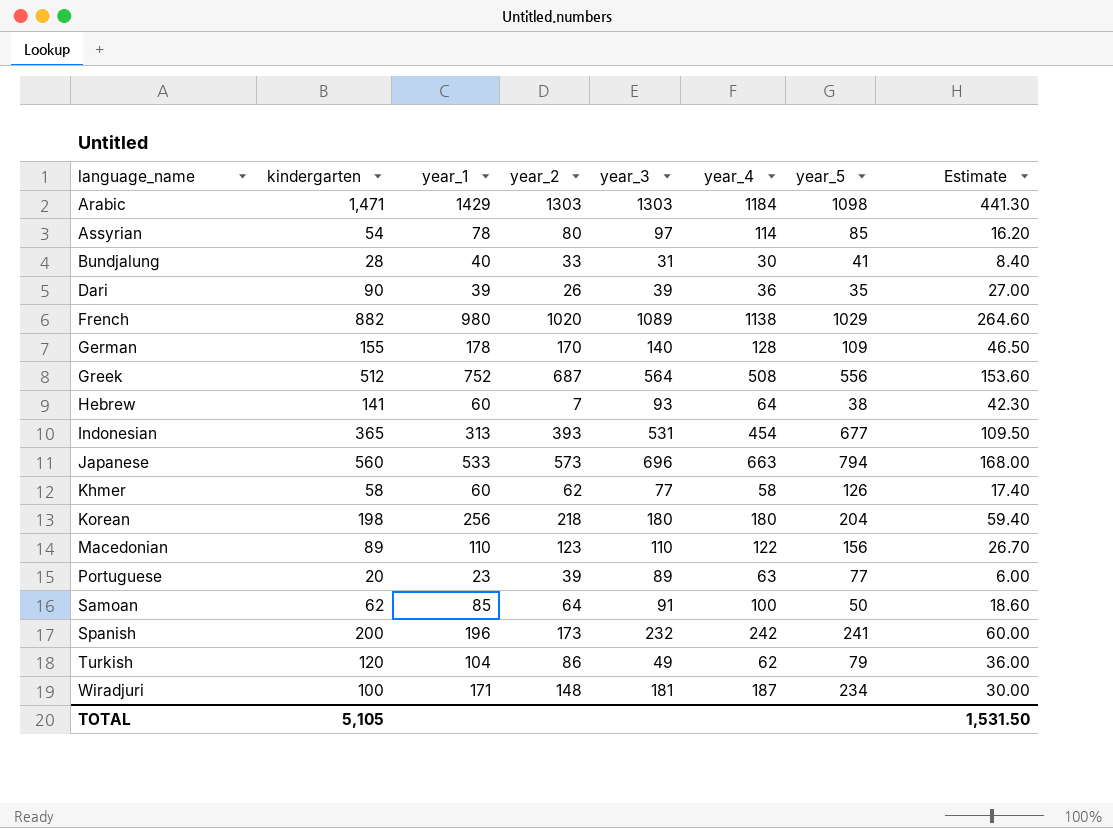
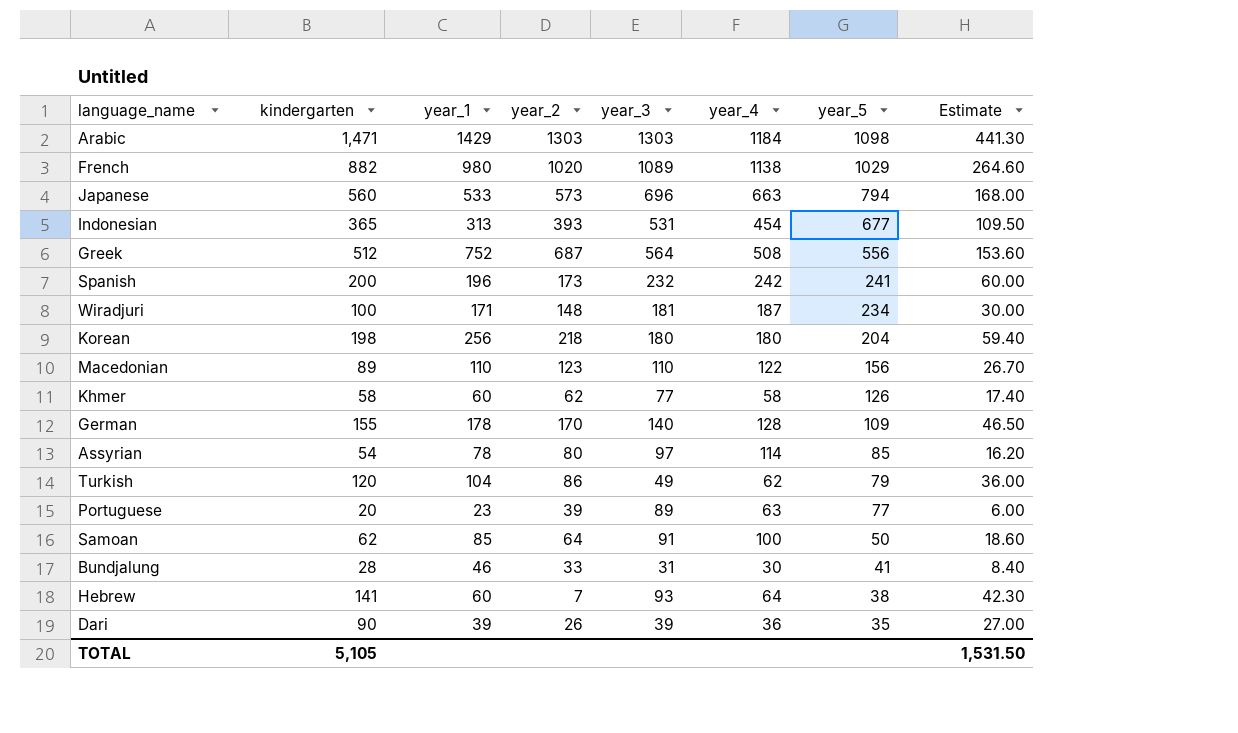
row order: language_name ascending -> year_5 descending
Bundjalung | year_1: 40 -> 46

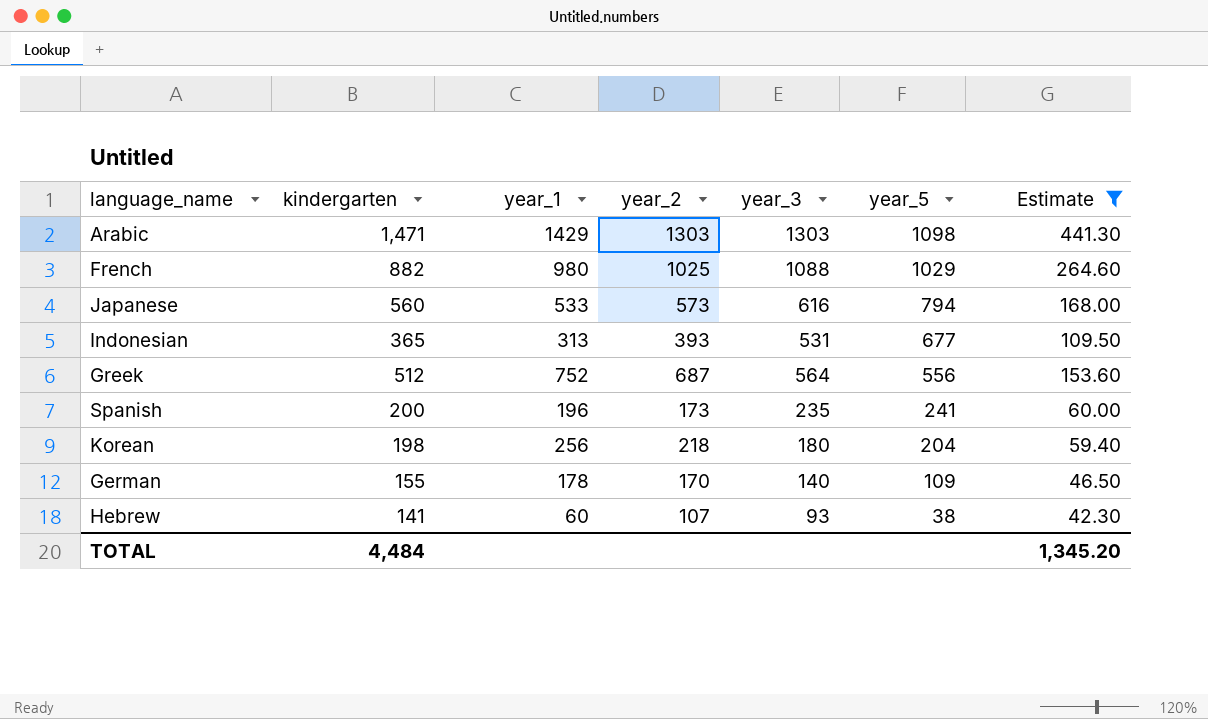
filter: none -> Estimate >= 42.30
column year_4 | position: 6 -> none
French | year_2: 1020 -> 1025
French | year_3: 1089 -> 1088
Japanese | year_3: 696 -> 616
Spanish | year_3: 232 -> 235
Hebrew | year_2: 7 -> 107
TOTAL | kindergarten: 5,105 -> 4,484
TOTAL | Estimate: 1,531.50 -> 1,345.20

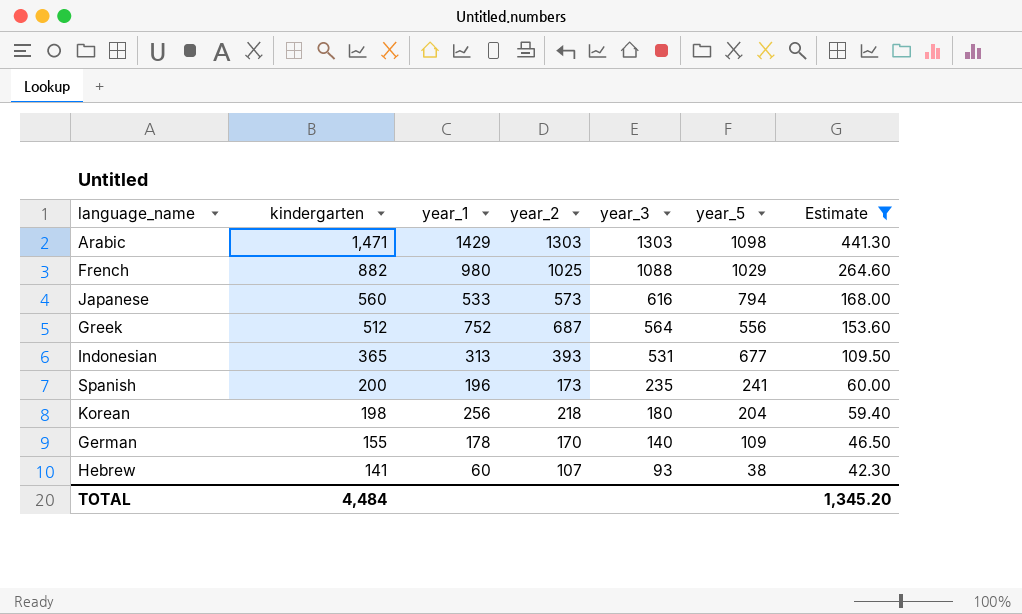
row order: year_5 descending -> kindergarten descending

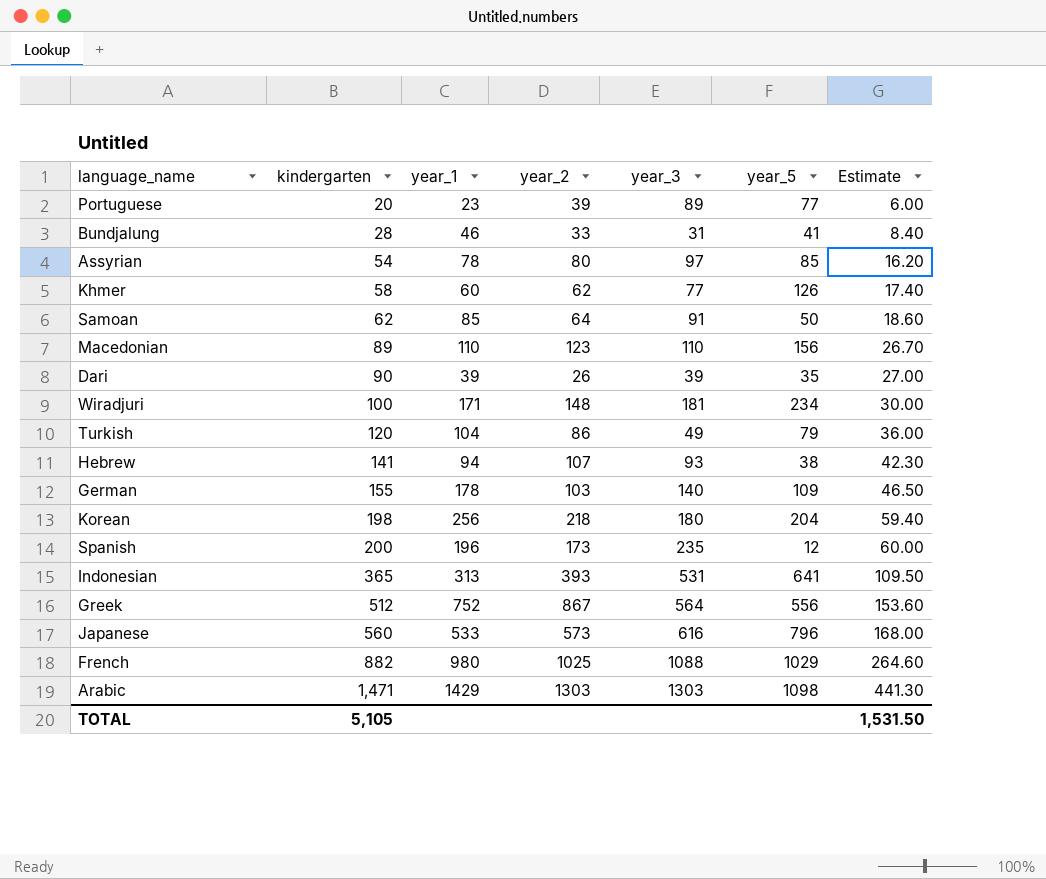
filter: Estimate >= 42.30 -> none
row order: kindergarten descending -> kindergarten ascending
Hebrew | year_1: 60 -> 94
German | year_2: 170 -> 103
Spanish | year_5: 241 -> 12
Indonesian | year_5: 677 -> 641
Greek | year_2: 687 -> 867
Japanese | year_5: 794 -> 796
TOTAL | kindergarten: 4,484 -> 5,105
TOTAL | Estimate: 1,345.20 -> 1,531.50

